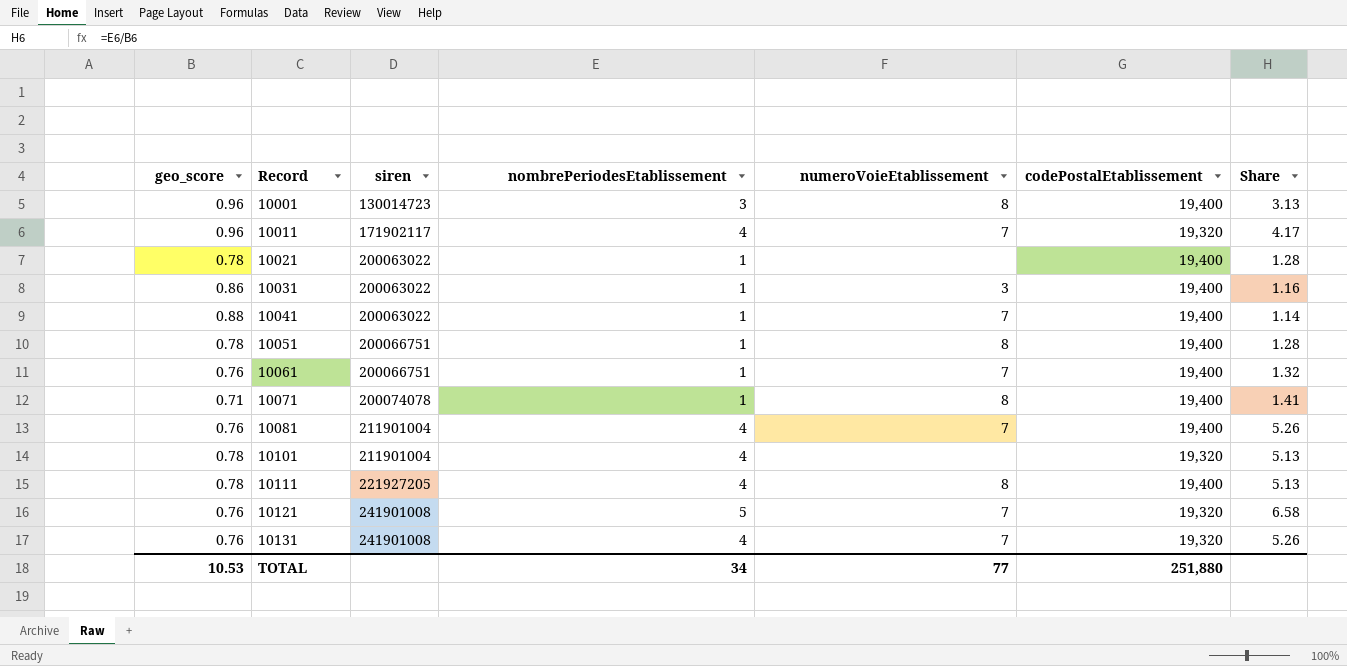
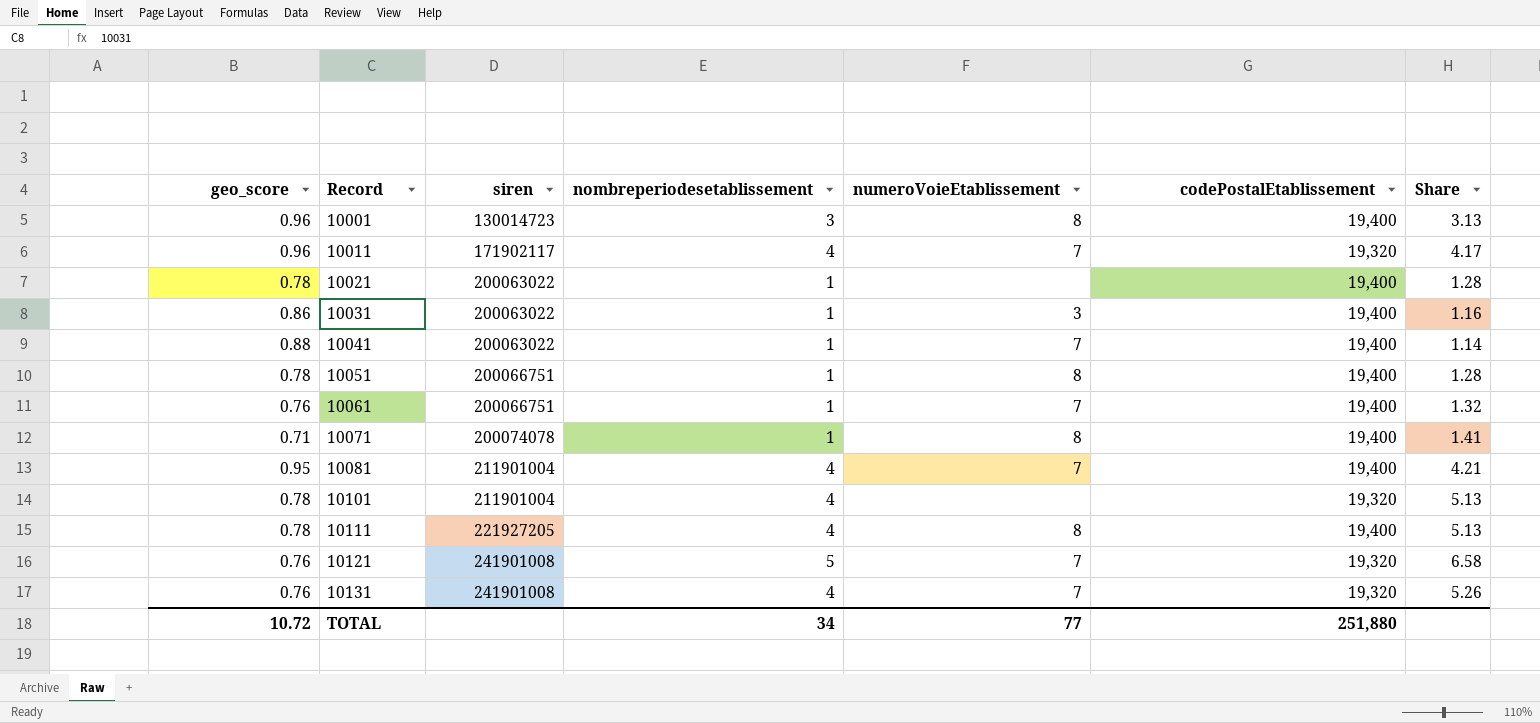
column name: nombrePeriodesEtablissement -> nombreperiodesetablissement
10081 | geo_score: 0.76 -> 0.95
10081 | Share: 5.26 -> 4.21
TOTAL | geo_score: 10.53 -> 10.72

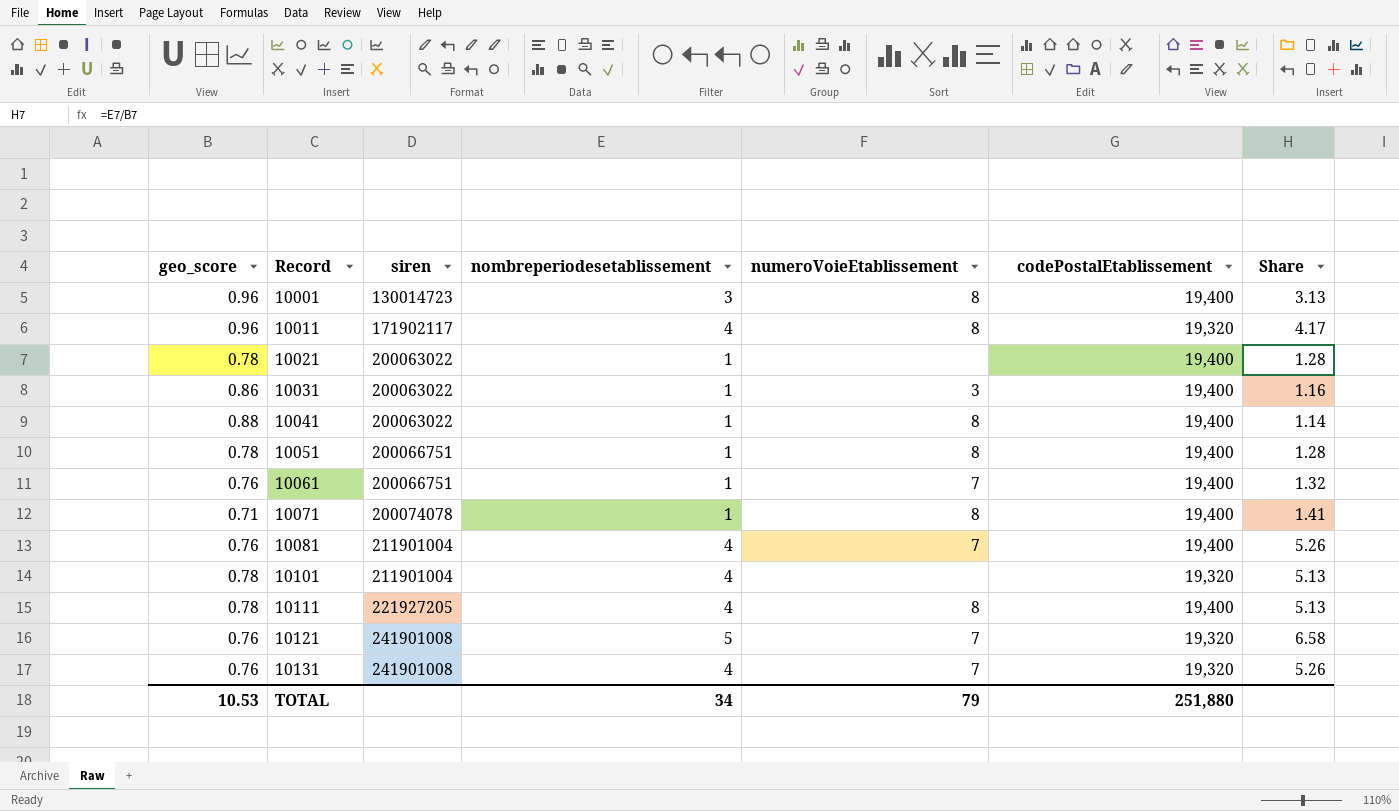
10011 | numeroVoieEtablissement: 7 -> 8
10041 | numeroVoieEtablissement: 7 -> 8
10081 | geo_score: 0.95 -> 0.76
10081 | Share: 4.21 -> 5.26
TOTAL | geo_score: 10.72 -> 10.53
TOTAL | numeroVoieEtablissement: 77 -> 79

